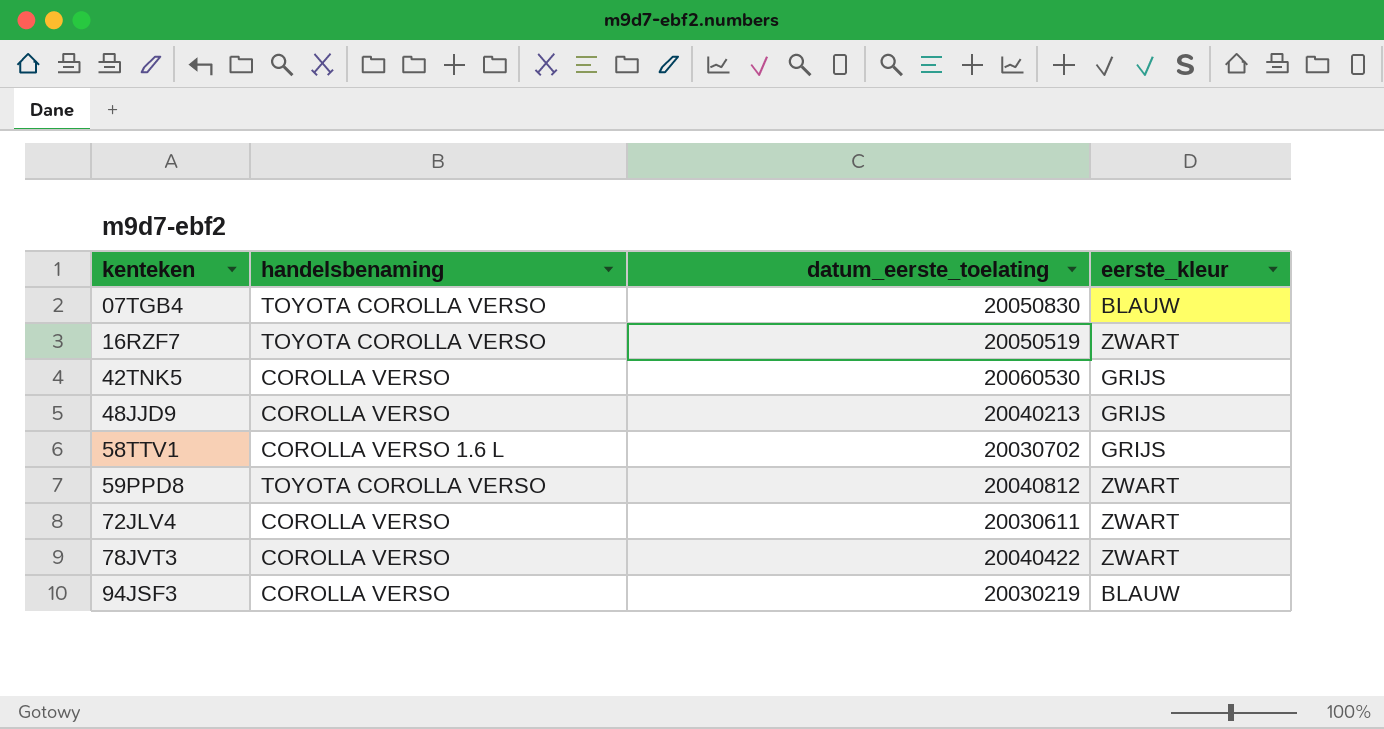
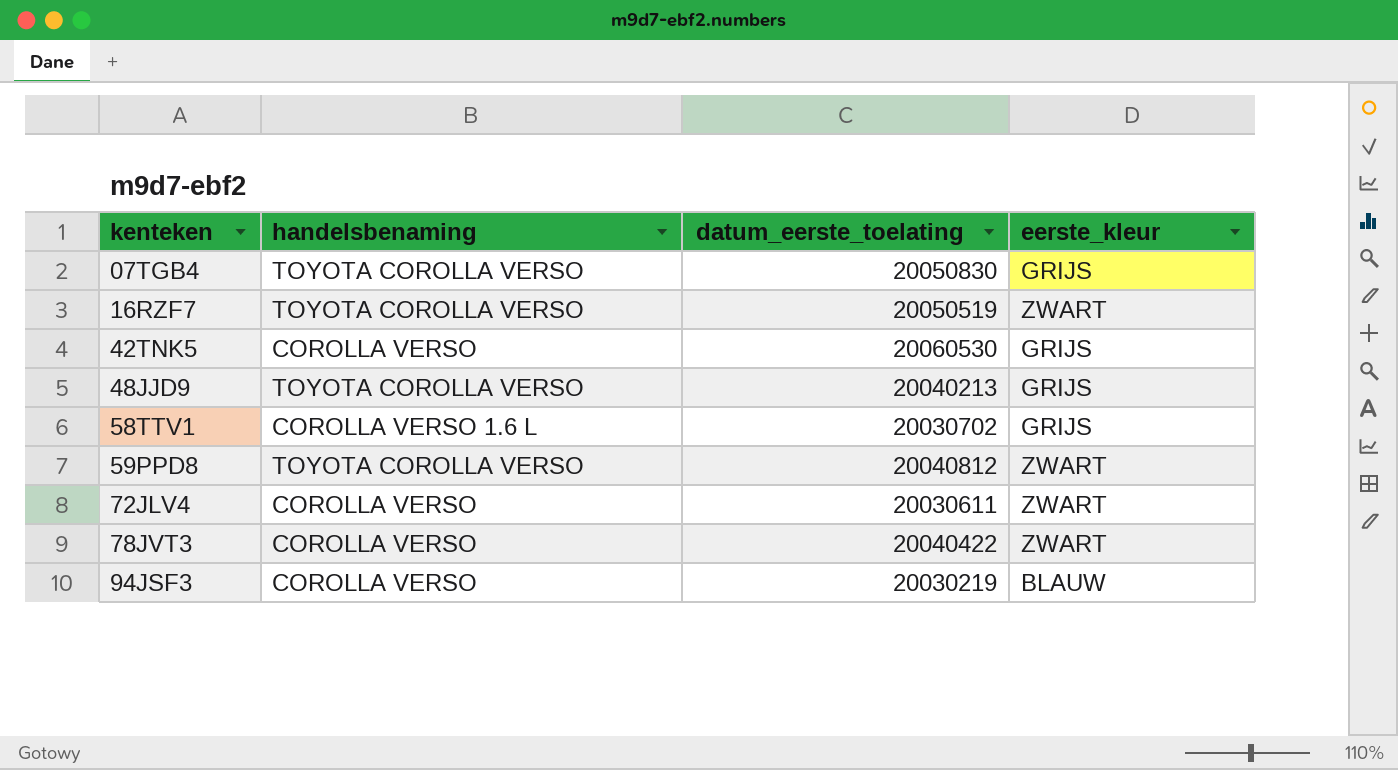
07TGB4 | eerste_kleur: BLAUW -> GRIJS
48JJD9 | handelsbenaming: COROLLA VERSO -> TOYOTA COROLLA VERSO

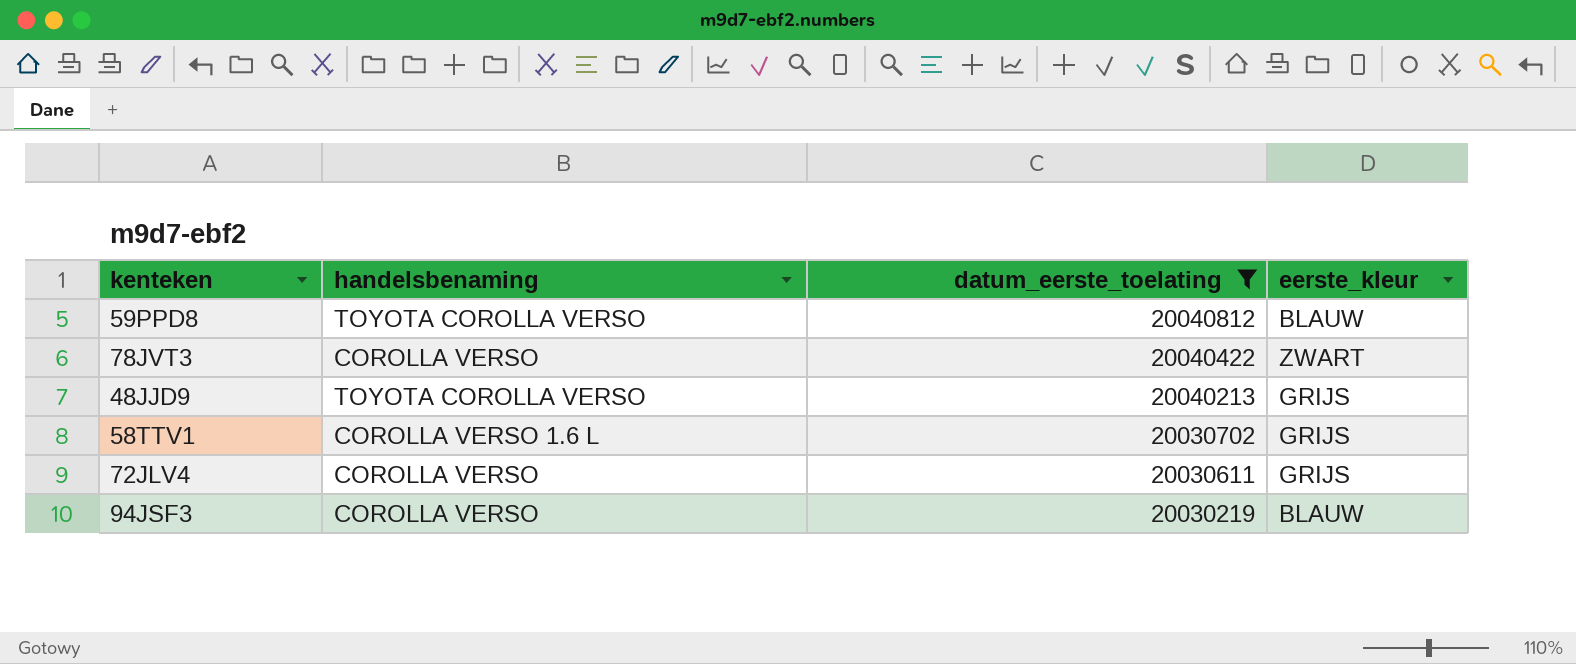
filter: none -> datum_eerste_toelating <= 20040812
row order: kenteken ascending -> datum_eerste_toelating descending
59PPD8 | eerste_kleur: ZWART -> BLAUW
72JLV4 | eerste_kleur: ZWART -> GRIJS

